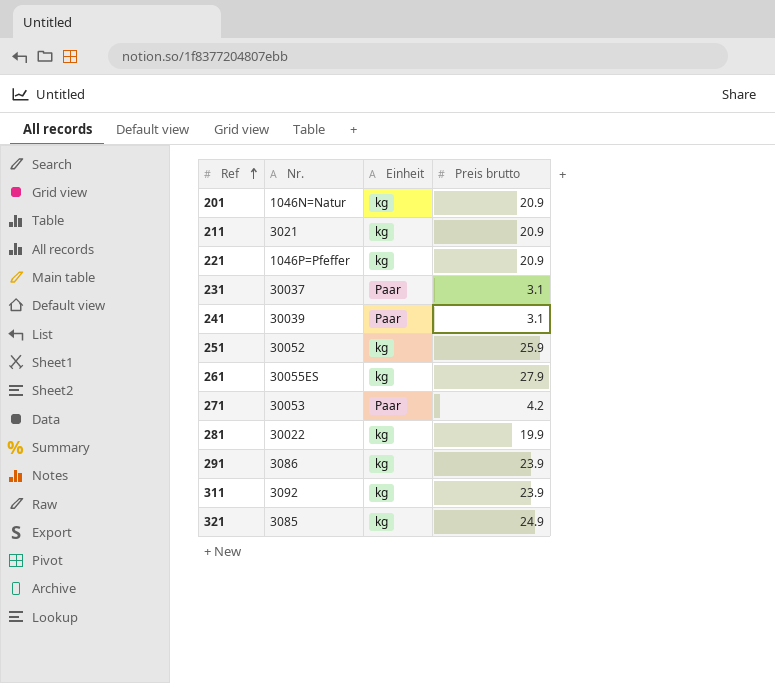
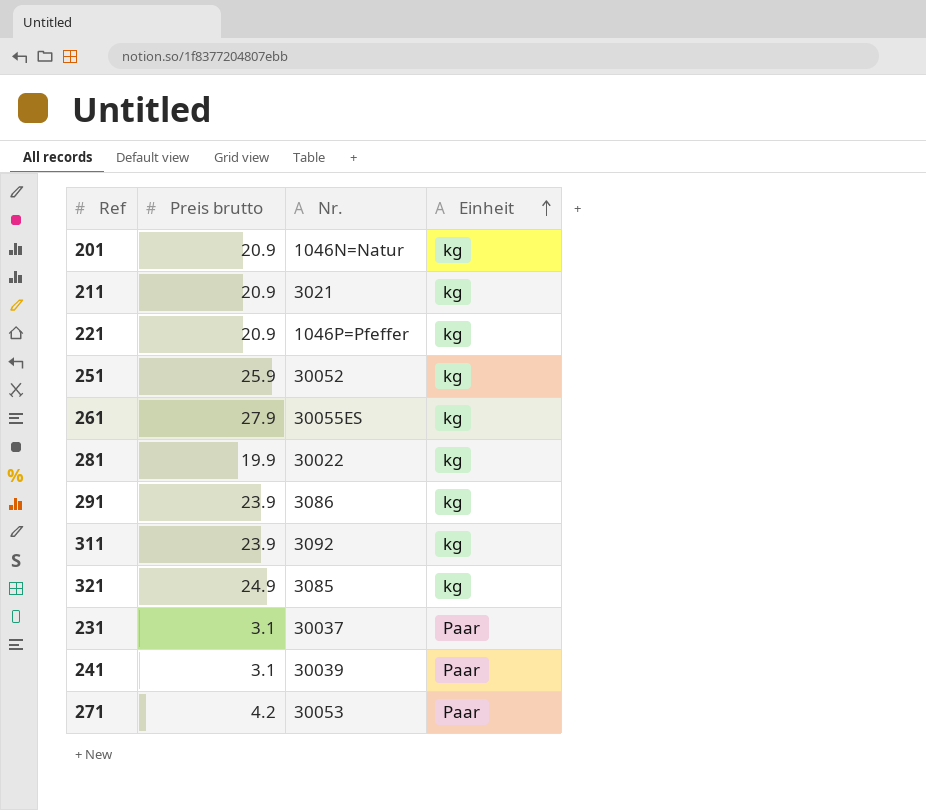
row order: Ref ascending -> Einheit ascending
column Preis brutto | position: 4 -> 2

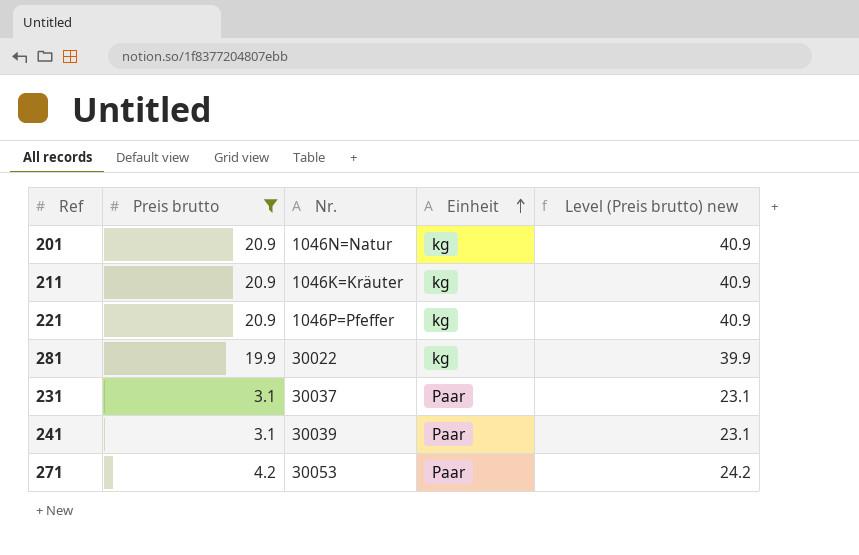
filter: none -> Preis brutto <= 20.9
column Level (Preis brutto) new | formula: none -> [Preis brutto] + 20
211 | Nr.: 3021 -> 1046K=Kräuter

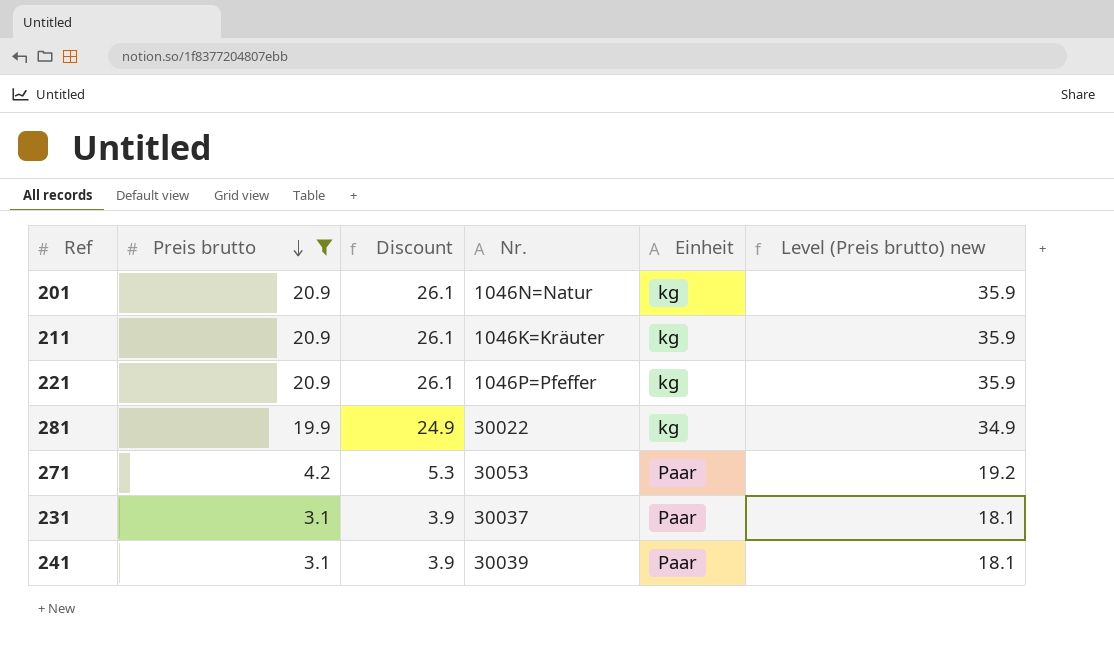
row order: Einheit ascending -> Preis brutto descending
column Discount | formula: none -> [Preis brutto] * 1.25
column Level (Preis brutto) new | formula: [Preis brutto] + 20 -> [Preis brutto] + 15

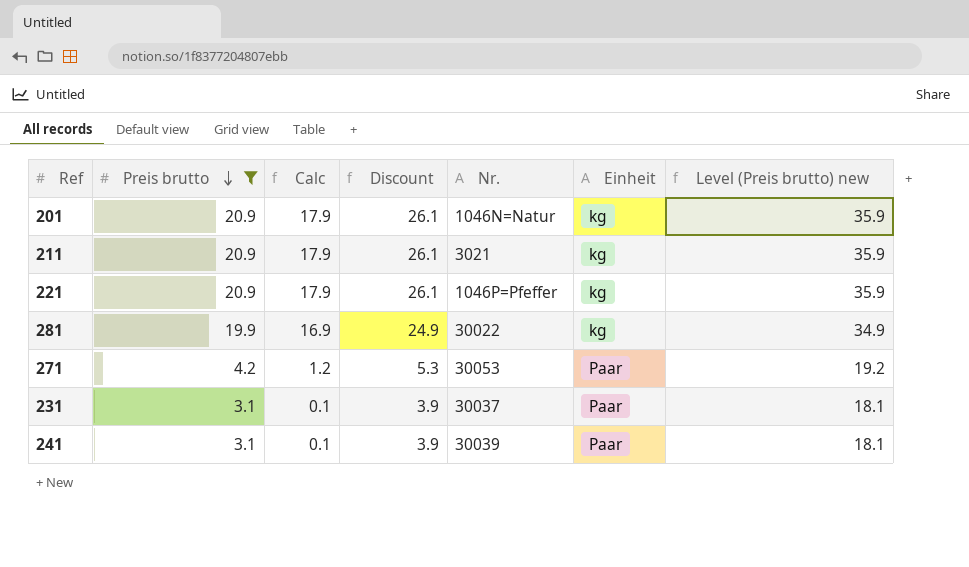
column Calc | formula: none -> [Preis brutto] - 3
211 | Nr.: 1046K=Kräuter -> 3021

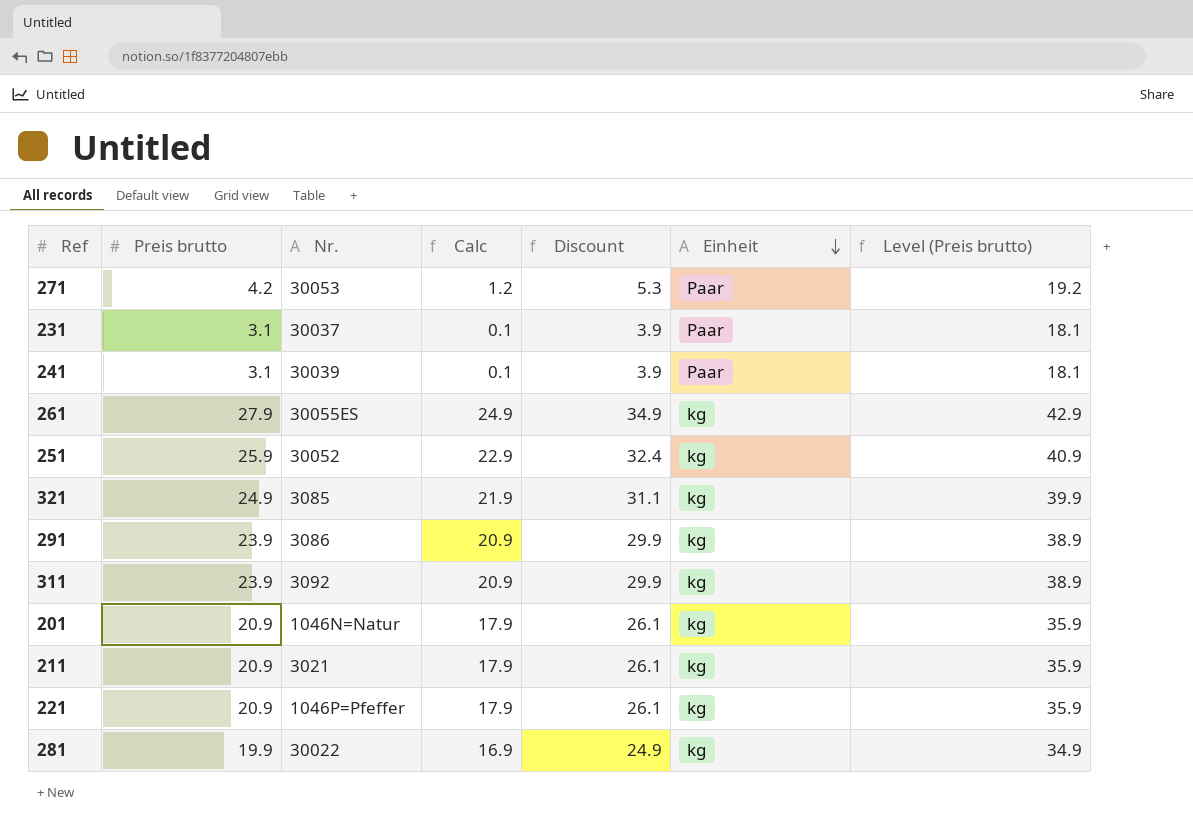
filter: Preis brutto <= 20.9 -> none
row order: Preis brutto descending -> Einheit descending
column Nr. | position: 5 -> 3
column name: Level (Preis brutto) new -> Level (Preis brutto)

